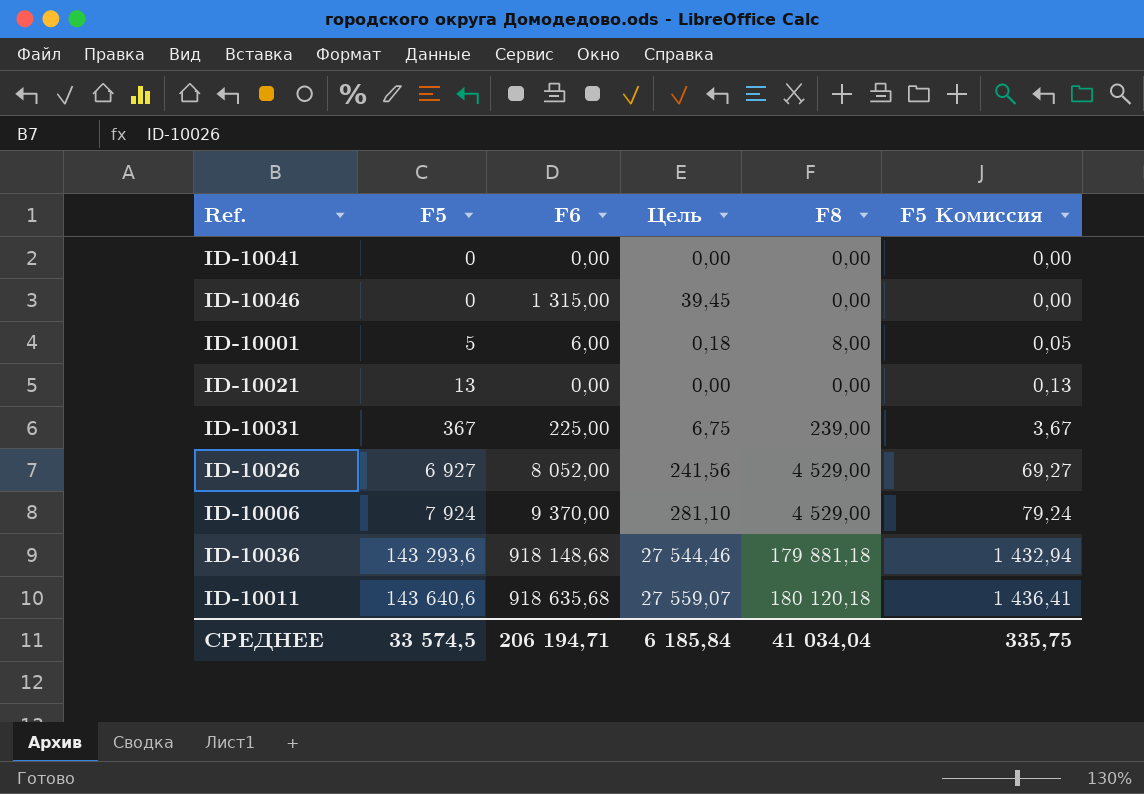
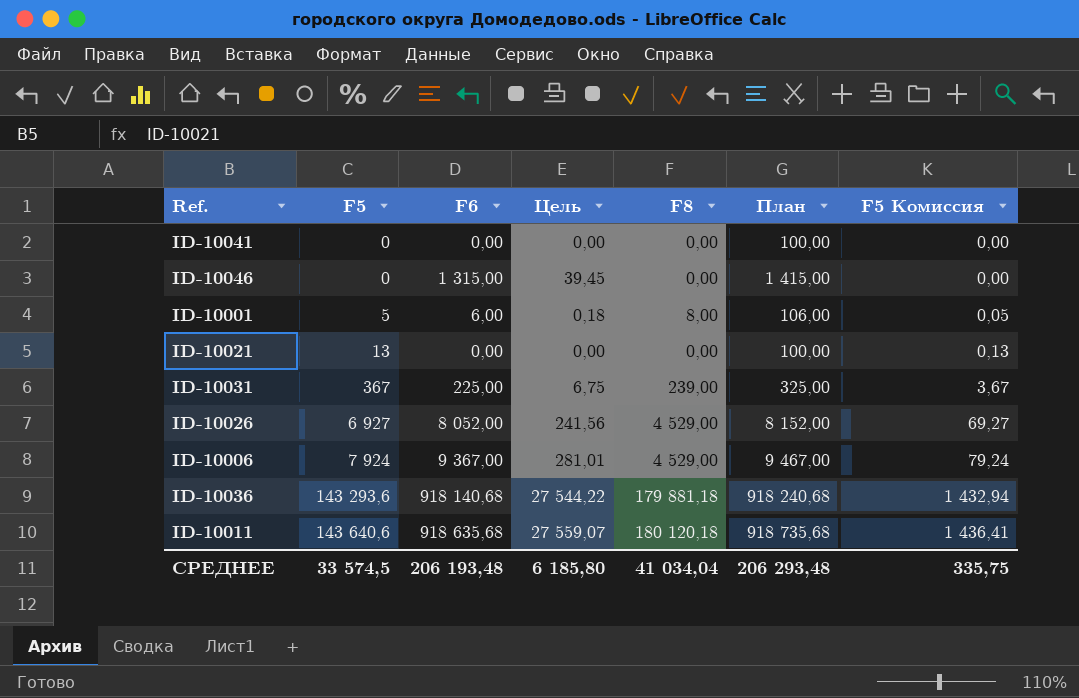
column План | formula: none -> [F6] + 100
ID-10006 | F6: 9 370,00 -> 9 367,00
ID-10006 | Цель: 281,10 -> 281,01
ID-10036 | F6: 918 148,68 -> 918 140,68
ID-10036 | Цель: 27 544,46 -> 27 544,22
СРЕДНЕЕ | F6: 206 194,71 -> 206 193,48
СРЕДНЕЕ | Цель: 6 185,84 -> 6 185,80

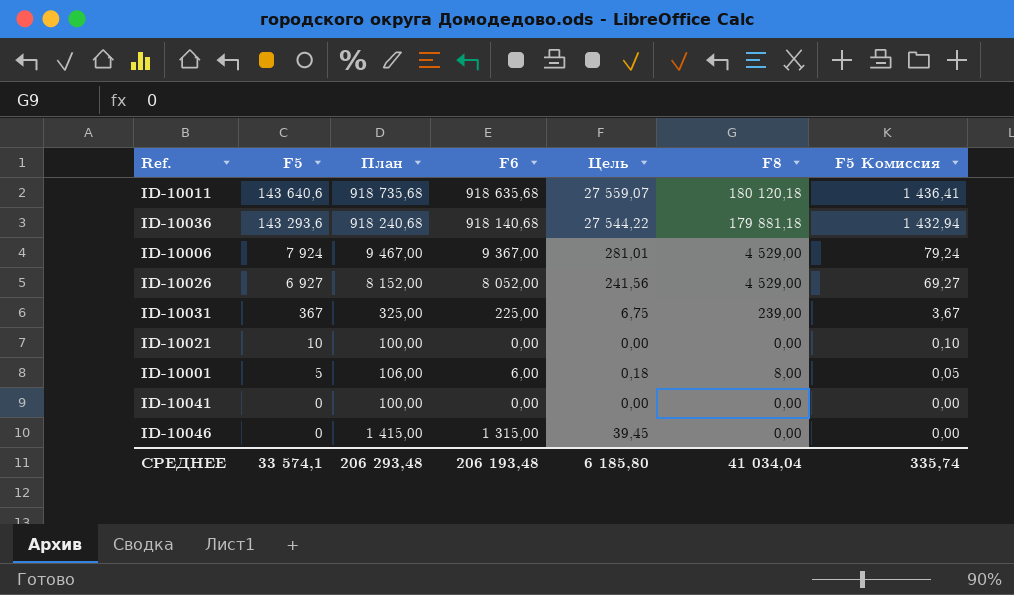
row order: F5 ascending -> F5 descending
column План | position: 6 -> 3
ID-10021 | F5: 13 -> 10
ID-10021 | F5 Комиссия: 0,13 -> 0,10
СРЕДНЕЕ | F5: 33 574,5 -> 33 574,1
СРЕДНЕЕ | F5 Комиссия: 335,75 -> 335,74

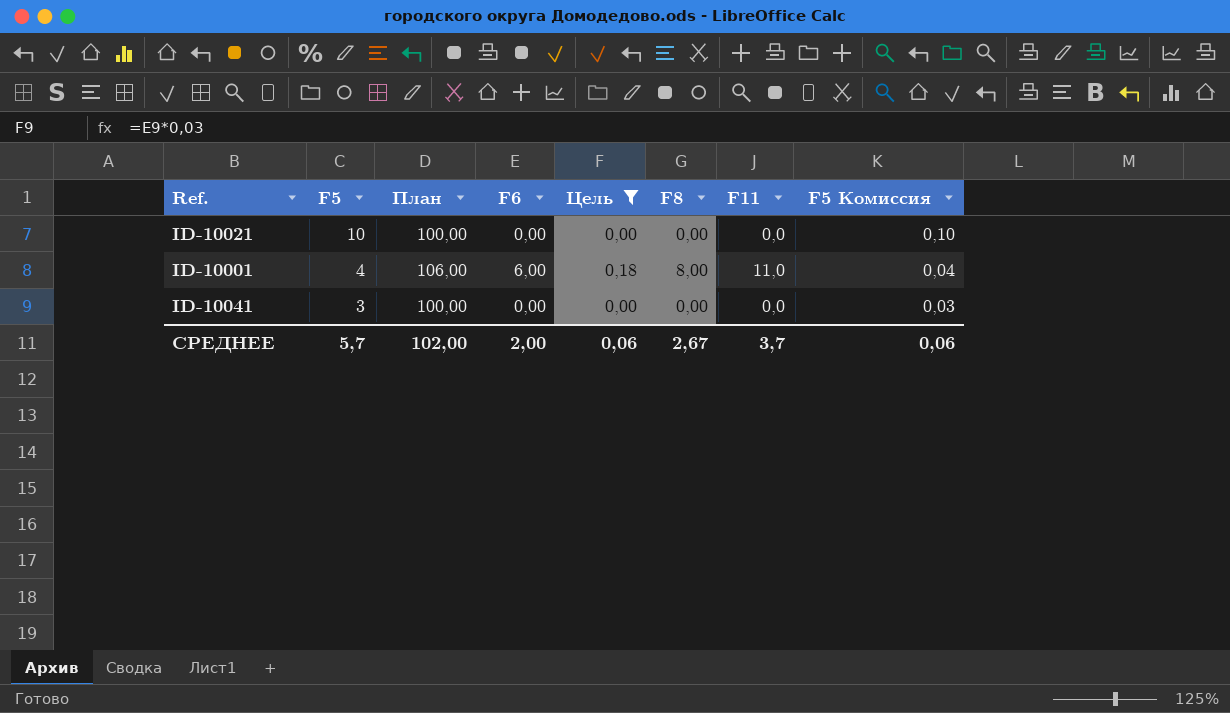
filter: none -> Цель <= 0,18
column F11 | position: none -> 7
ID-10001 | F5: 5 -> 4
ID-10001 | F5 Комиссия: 0,05 -> 0,04
ID-10041 | F5: 0 -> 3
ID-10041 | F5 Комиссия: 0,00 -> 0,03
СРЕДНЕЕ | F5: 33 574,1 -> 5,7
СРЕДНЕЕ | План: 206 293,48 -> 102,00
СРЕДНЕЕ | F6: 206 193,48 -> 2,00
СРЕДНЕЕ | Цель: 6 185,80 -> 0,06
СРЕДНЕЕ | F8: 41 034,04 -> 2,67
СРЕДНЕЕ | F5 Комиссия: 335,74 -> 0,06

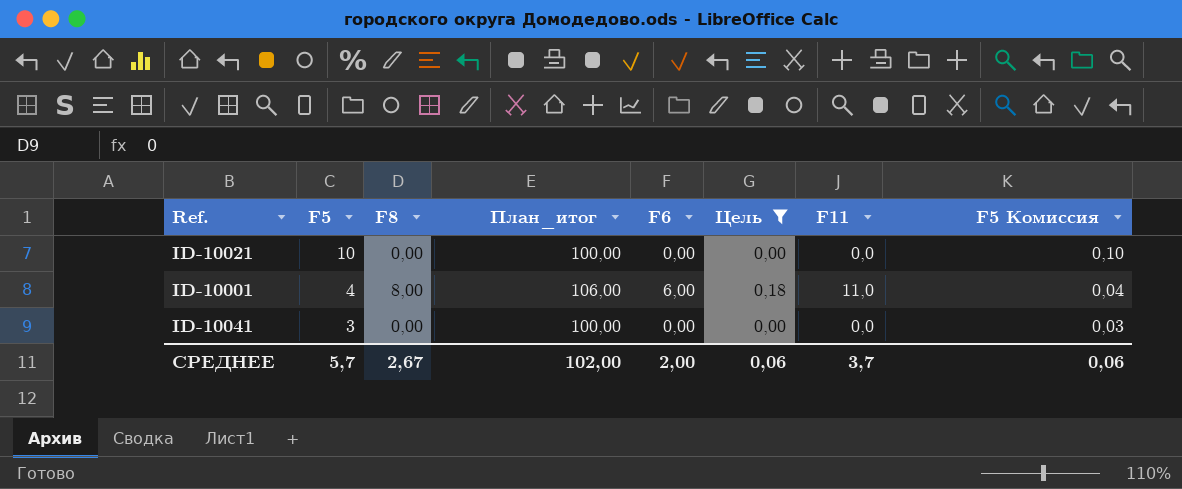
column F8 | position: 6 -> 3
column name: План -> План_итог

